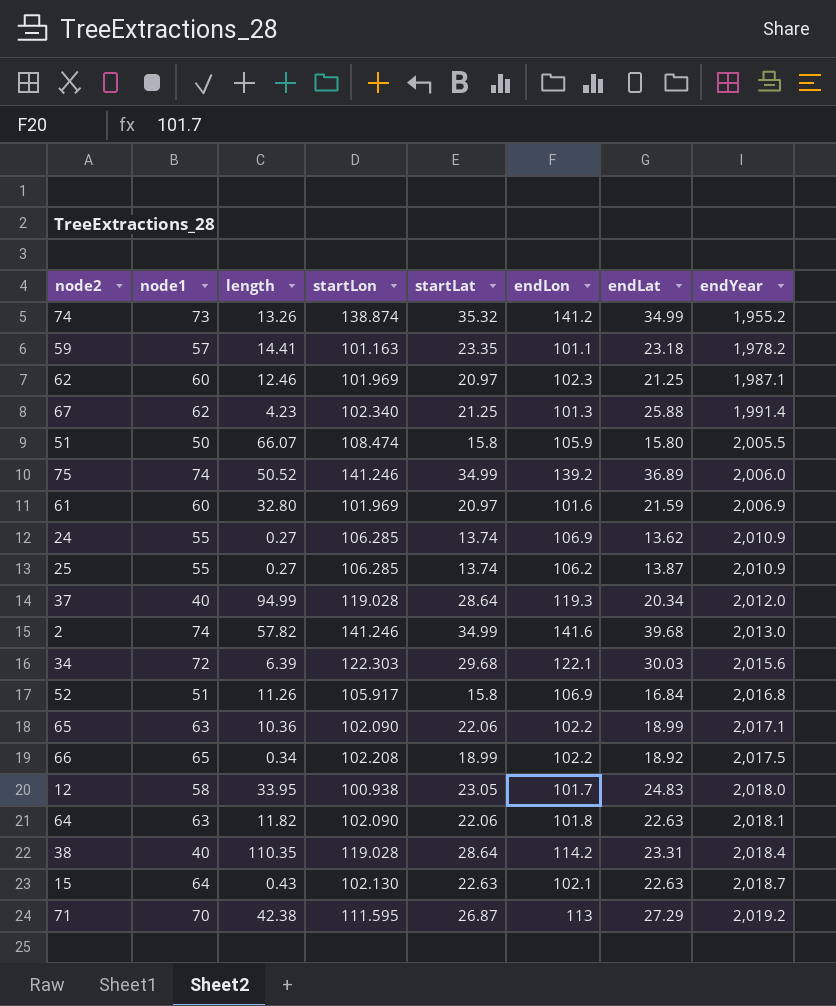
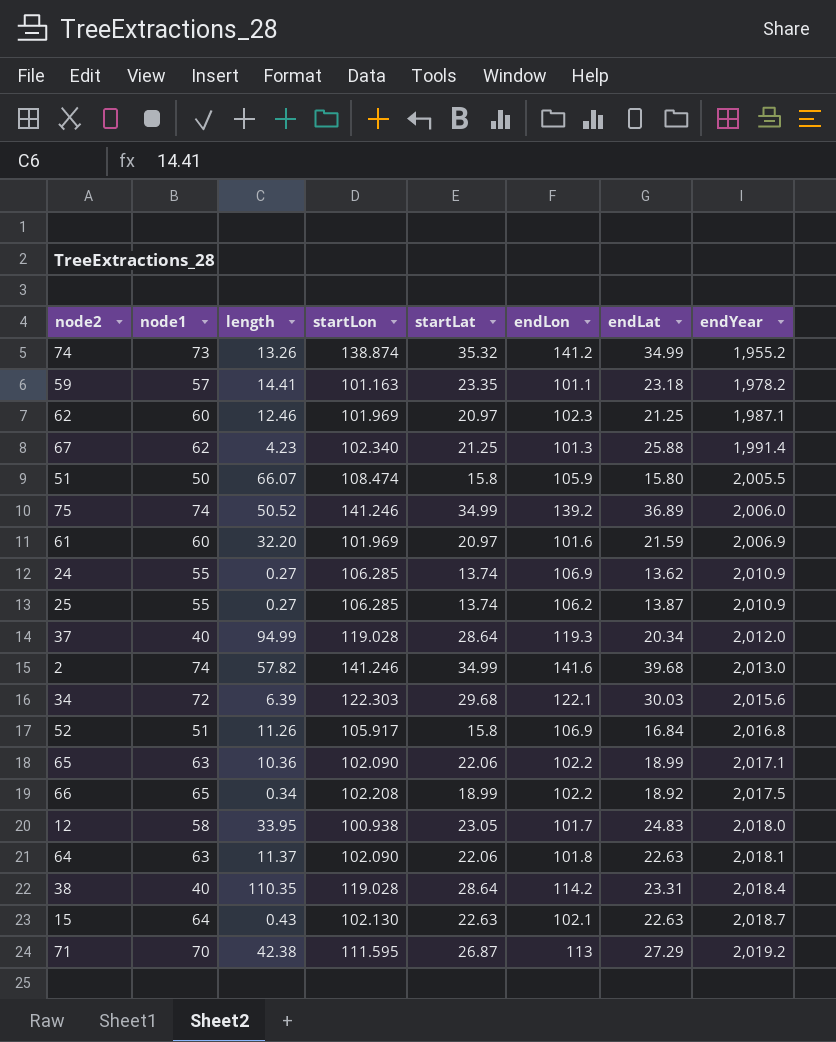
61 | length: 32.80 -> 32.20
64 | length: 11.82 -> 11.37

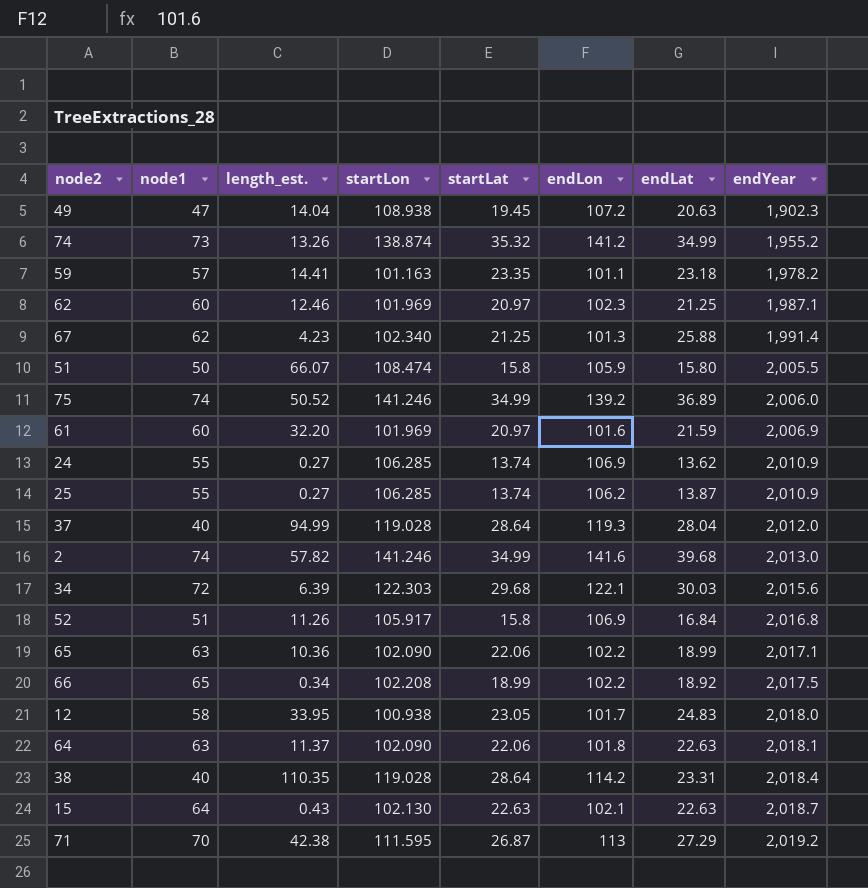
column name: length -> length_est.
row 49: none -> 47 | 14.04 | 108.938 | 19.45 | 107.2 | 20.63 | 1,902.3
37 | endLat: 20.34 -> 28.04

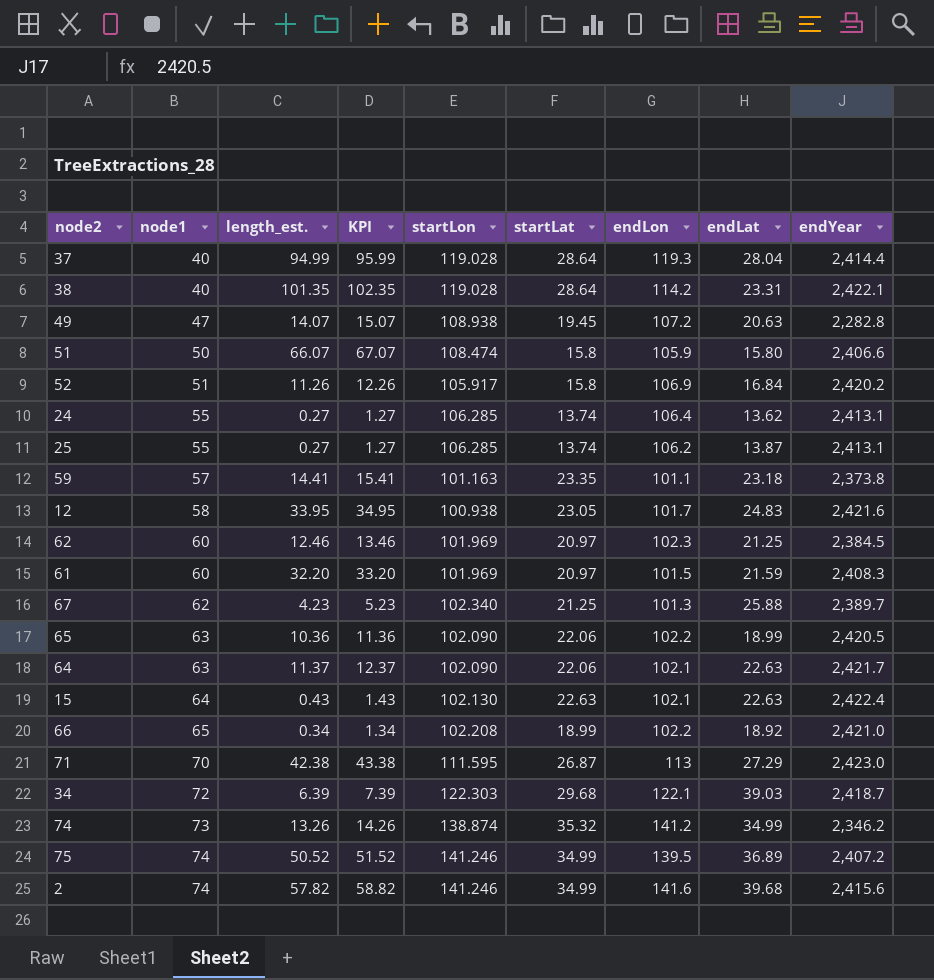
row order: endYear ascending -> node1 ascending
column KPI | formula: none -> [length_est.] + 1
37 | endYear: 2,012.0 -> 2,414.4
38 | length_est.: 110.35 -> 101.35
38 | endYear: 2,018.4 -> 2,422.1
49 | length_est.: 14.04 -> 14.07
49 | endYear: 1,902.3 -> 2,282.8
51 | endYear: 2,005.5 -> 2,406.6
52 | endYear: 2,016.8 -> 2,420.2
24 | endLon: 106.9 -> 106.4
24 | endYear: 2,010.9 -> 2,413.1
25 | endYear: 2,010.9 -> 2,413.1
59 | endYear: 1,978.2 -> 2,373.8
12 | endYear: 2,018.0 -> 2,421.6
62 | endYear: 1,987.1 -> 2,384.5
61 | endLon: 101.6 -> 101.5
61 | endYear: 2,006.9 -> 2,408.3
67 | endYear: 1,991.4 -> 2,389.7
65 | endYear: 2,017.1 -> 2,420.5
64 | endLon: 101.8 -> 102.1
64 | endYear: 2,018.1 -> 2,421.7
15 | endYear: 2,018.7 -> 2,422.4
66 | endYear: 2,017.5 -> 2,421.0
71 | endYear: 2,019.2 -> 2,423.0
34 | endLat: 30.03 -> 39.03
34 | endYear: 2,015.6 -> 2,418.7
74 | endYear: 1,955.2 -> 2,346.2
75 | endLon: 139.2 -> 139.5
75 | endYear: 2,006.0 -> 2,407.2
2 | endYear: 2,013.0 -> 2,415.6

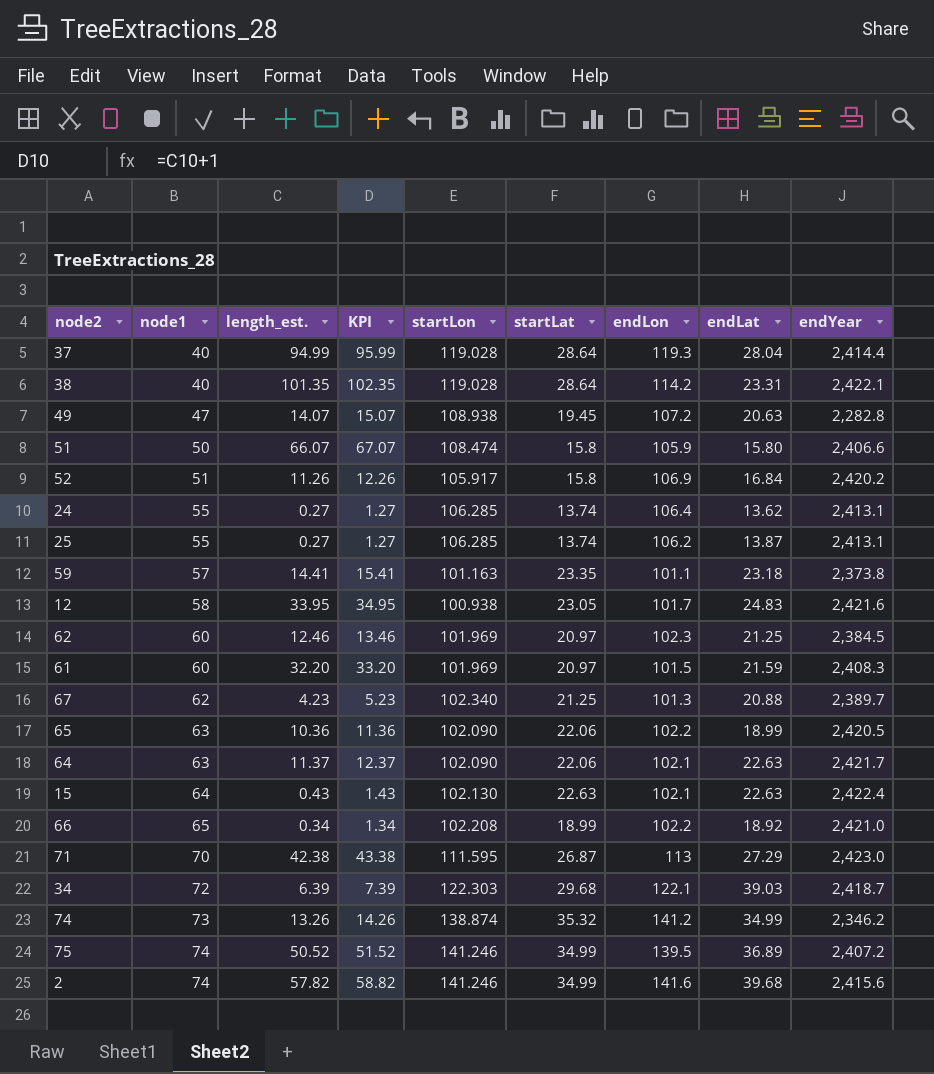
67 | endLat: 25.88 -> 20.88

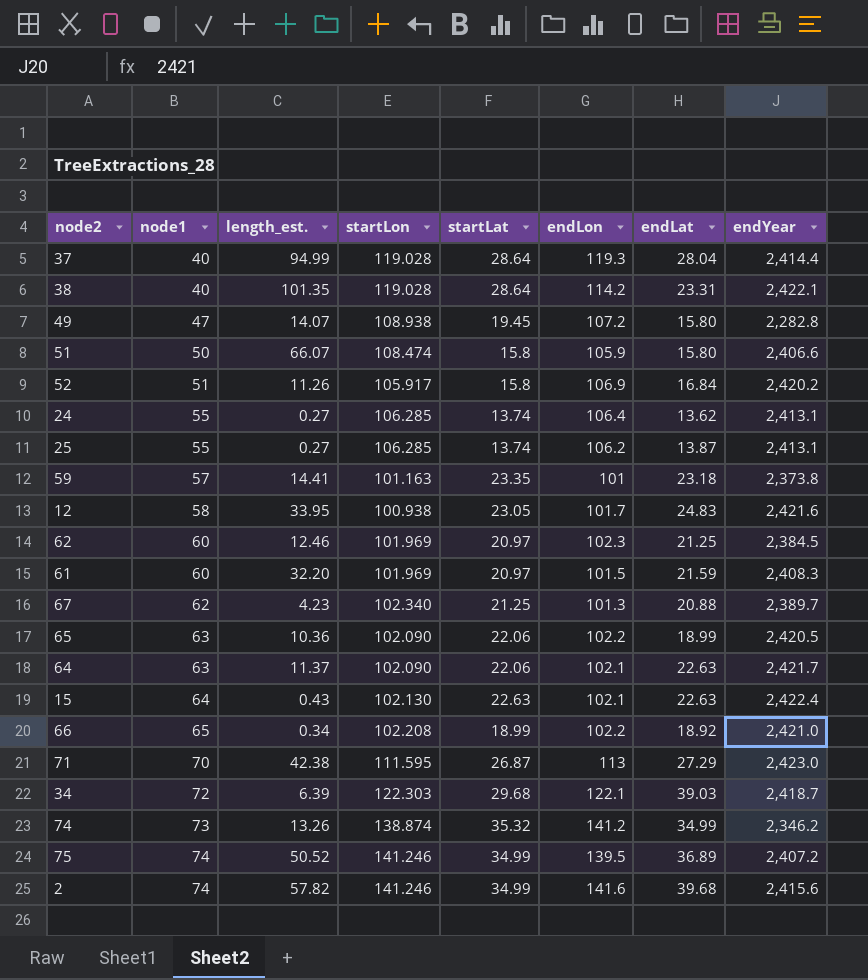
column KPI | formula: [length_est.] + 1 -> none
49 | endLat: 20.63 -> 15.80
59 | endLon: 101.1 -> 101

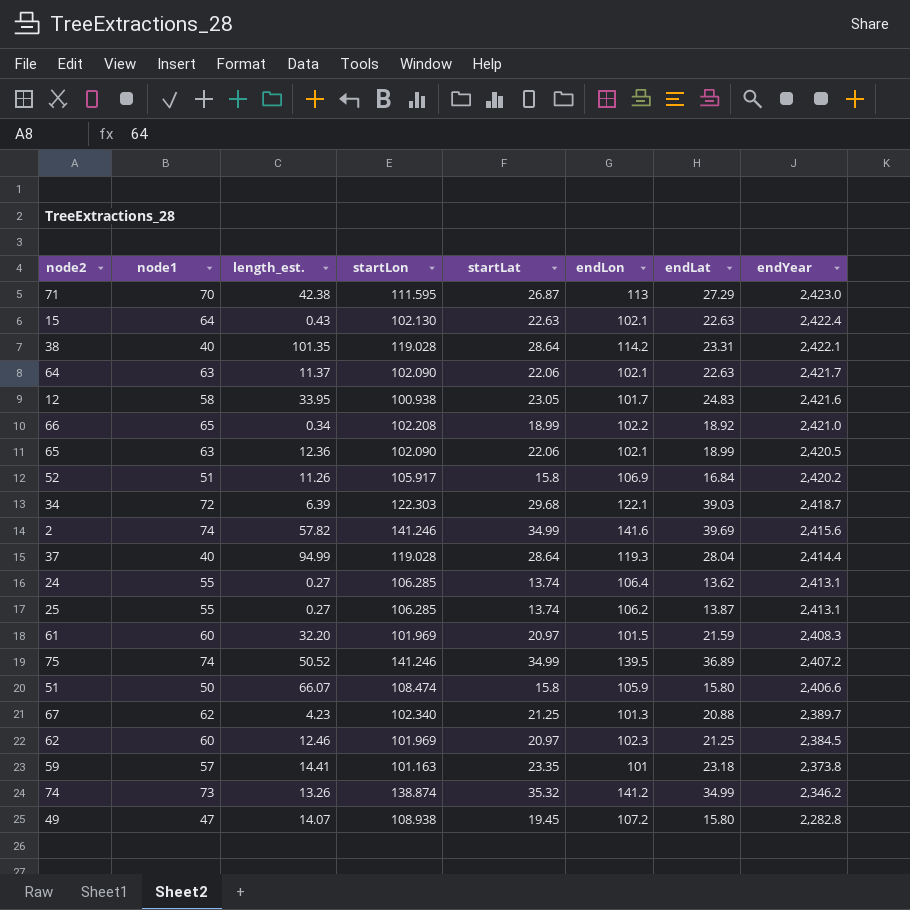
row order: node1 ascending -> endYear descending
65 | length_est.: 10.36 -> 12.36
65 | endLon: 102.2 -> 102.1
2 | endLat: 39.68 -> 39.69

